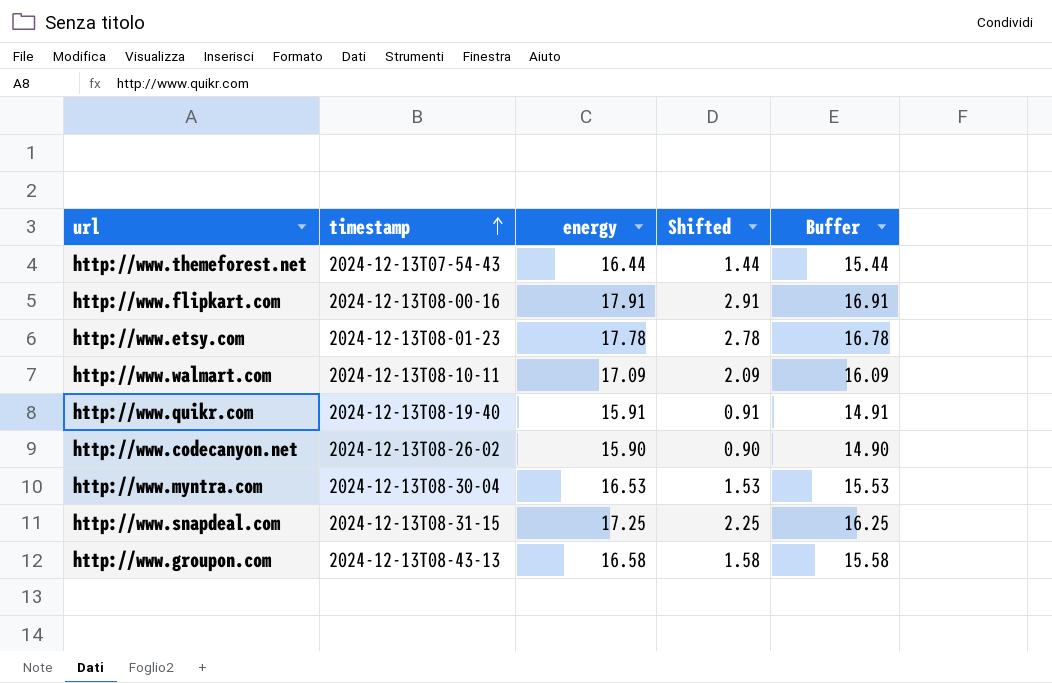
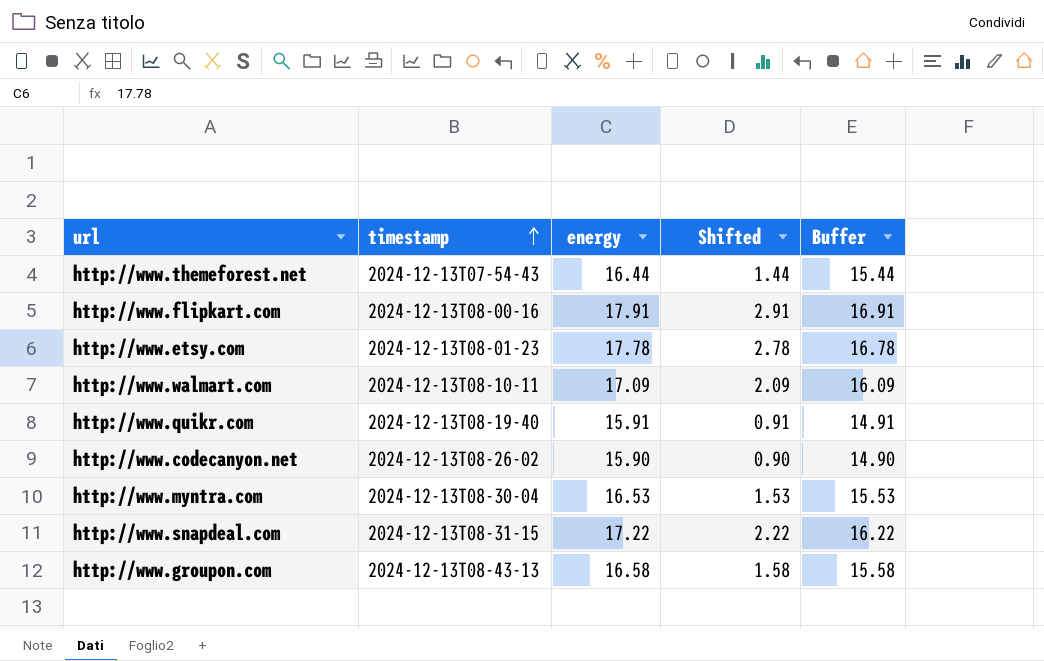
http://www.snapdeal.com | energy: 17.25 -> 17.22
http://www.snapdeal.com | Shifted: 2.25 -> 2.22
http://www.snapdeal.com | Buffer: 16.25 -> 16.22

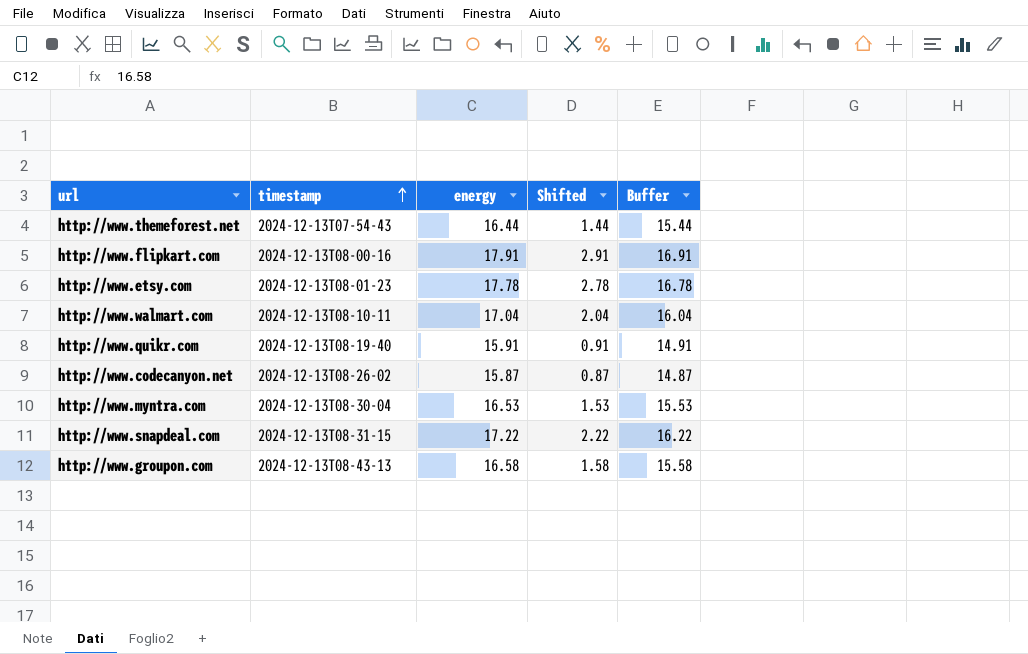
http://www.walmart.com | energy: 17.09 -> 17.04
http://www.walmart.com | Shifted: 2.09 -> 2.04
http://www.walmart.com | Buffer: 16.09 -> 16.04
http://www.codecanyon.net | energy: 15.90 -> 15.87
http://www.codecanyon.net | Shifted: 0.90 -> 0.87
http://www.codecanyon.net | Buffer: 14.90 -> 14.87

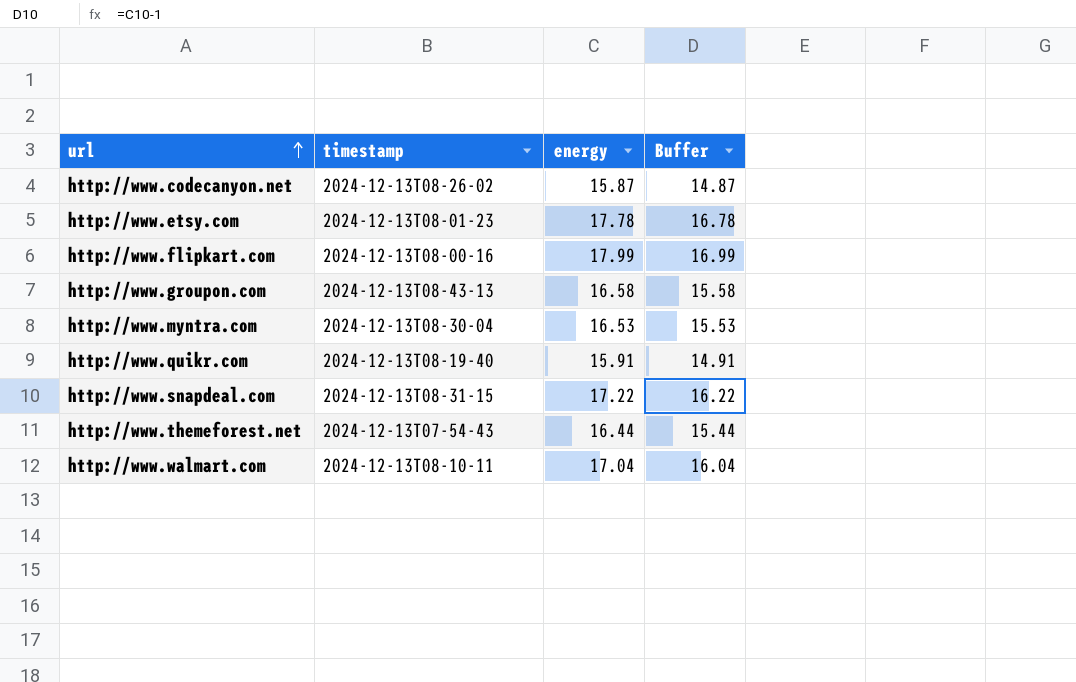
row order: timestamp ascending -> url ascending
column Shifted | formula: [energy] - 15 -> none
http://www.flipkart.com | energy: 17.91 -> 17.99
http://www.flipkart.com | Buffer: 16.91 -> 16.99

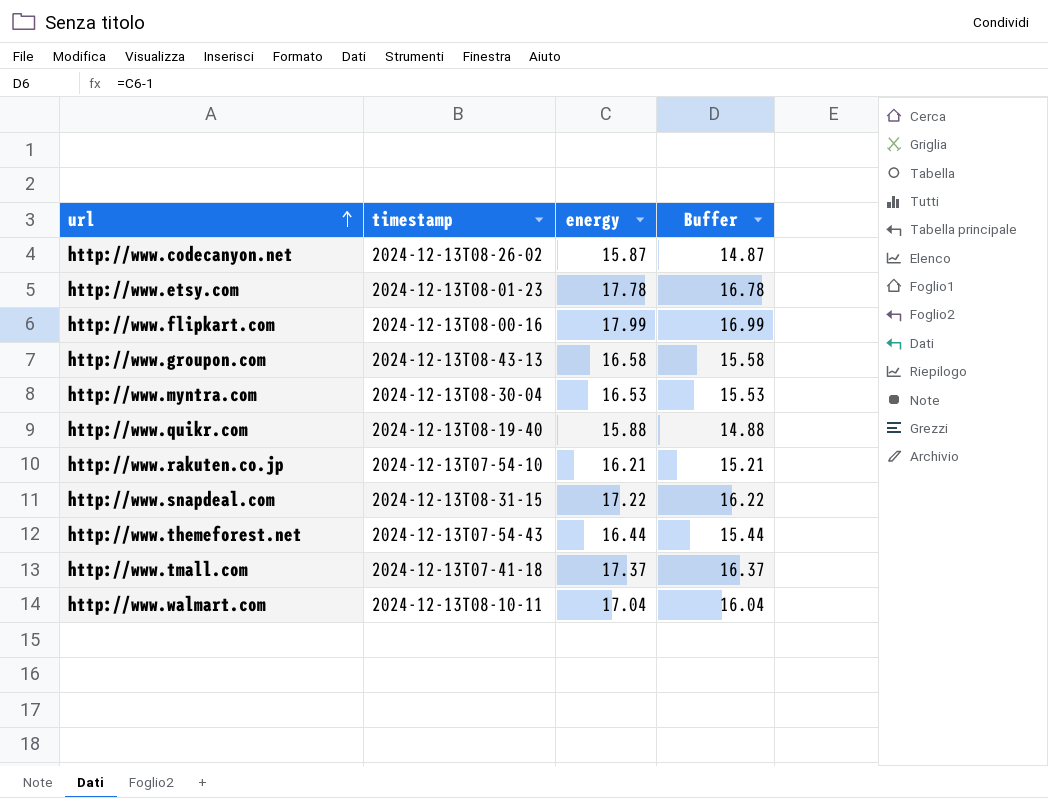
http://www.quikr.com | energy: 15.91 -> 15.88
http://www.quikr.com | Buffer: 14.91 -> 14.88
row http://www.rakuten.co.jp: none -> 2024-12-13T07-54-10 | 16.21 | 15.21
row http://www.tmall.com: none -> 2024-12-13T07-41-18 | 17.37 | 16.37

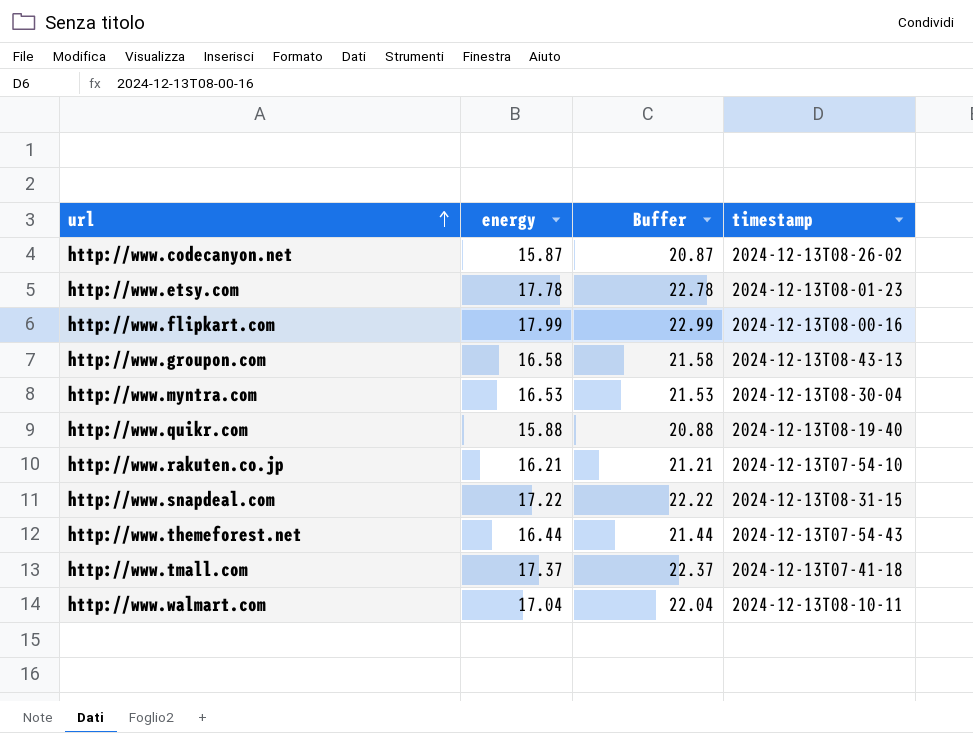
column Buffer | formula: [energy] - 1 -> [energy] + 5
column timestamp | position: 2 -> 4

